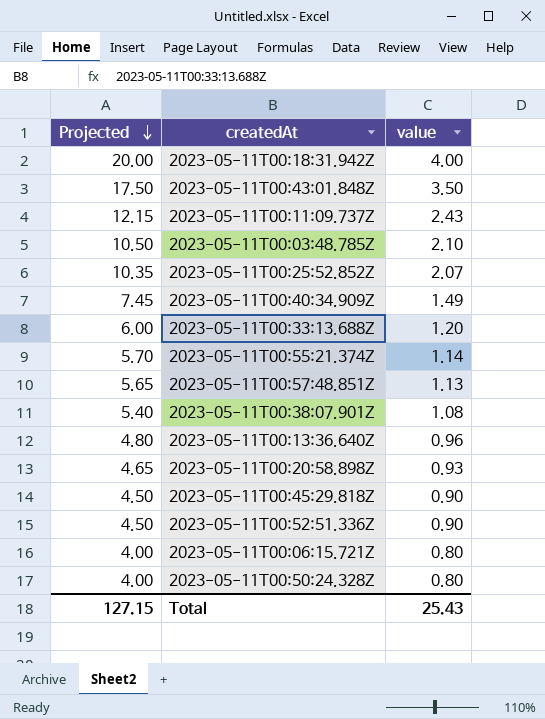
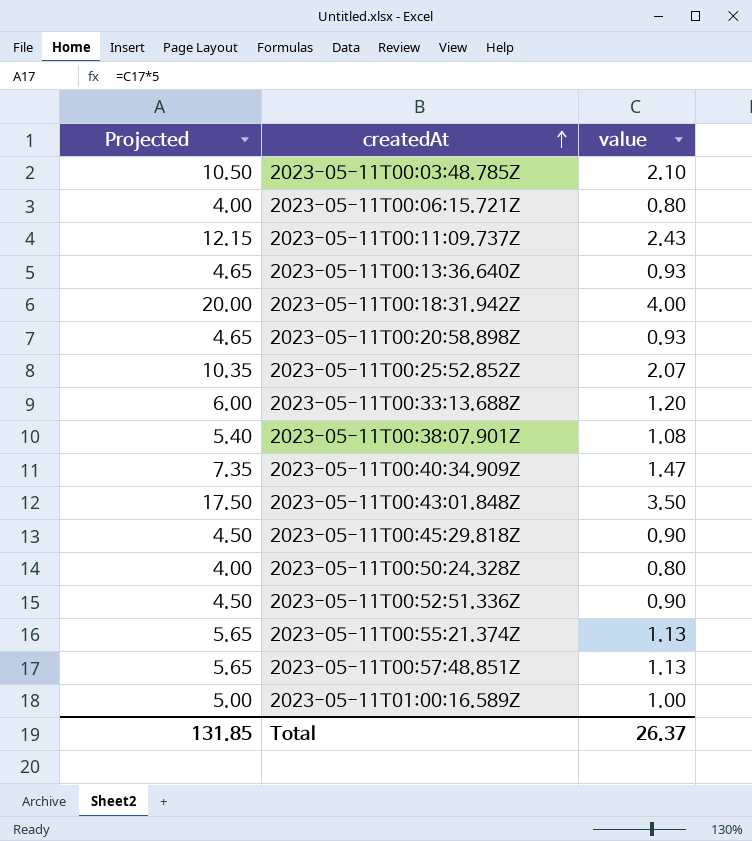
row order: Projected descending -> createdAt ascending
2023-05-11T00:13:36.640Z | Projected: 4.80 -> 4.65
2023-05-11T00:13:36.640Z | value: 0.96 -> 0.93
2023-05-11T00:40:34.909Z | Projected: 7.45 -> 7.35
2023-05-11T00:40:34.909Z | value: 1.49 -> 1.47
2023-05-11T00:55:21.374Z | Projected: 5.70 -> 5.65
2023-05-11T00:55:21.374Z | value: 1.14 -> 1.13
row 2023-05-11T01:00:16.589Z: none -> 5.00 | 1.00
Total | Projected: 127.15 -> 131.85
Total | value: 25.43 -> 26.37

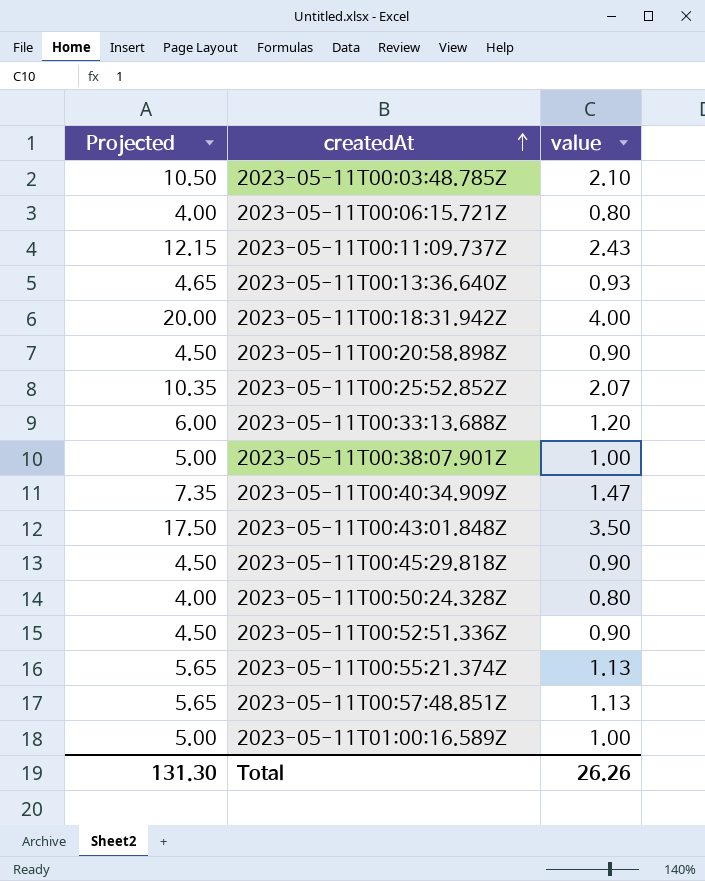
2023-05-11T00:20:58.898Z | Projected: 4.65 -> 4.50
2023-05-11T00:20:58.898Z | value: 0.93 -> 0.90
2023-05-11T00:38:07.901Z | Projected: 5.40 -> 5.00
2023-05-11T00:38:07.901Z | value: 1.08 -> 1.00
Total | Projected: 131.85 -> 131.30
Total | value: 26.37 -> 26.26

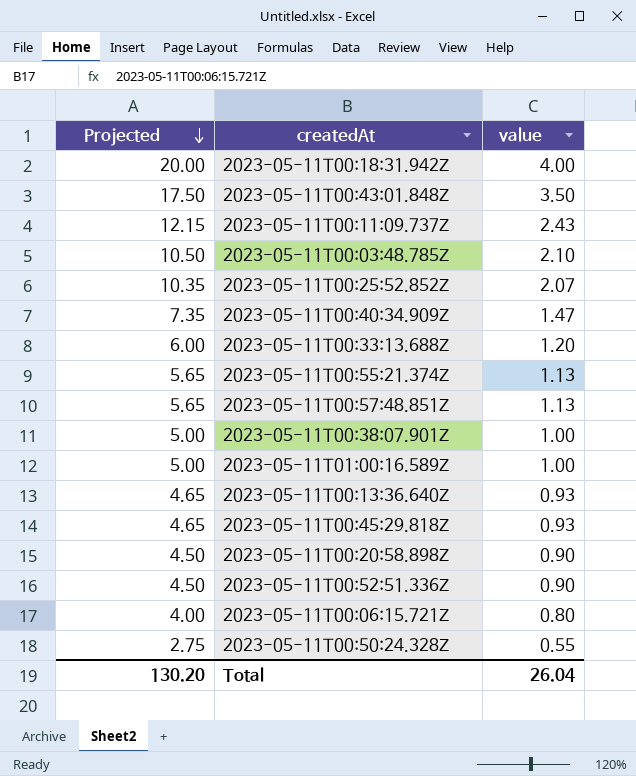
row order: createdAt ascending -> Projected descending
2023-05-11T00:45:29.818Z | Projected: 4.50 -> 4.65
2023-05-11T00:45:29.818Z | value: 0.90 -> 0.93
2023-05-11T00:50:24.328Z | Projected: 4.00 -> 2.75
2023-05-11T00:50:24.328Z | value: 0.80 -> 0.55
Total | Projected: 131.30 -> 130.20
Total | value: 26.26 -> 26.04

